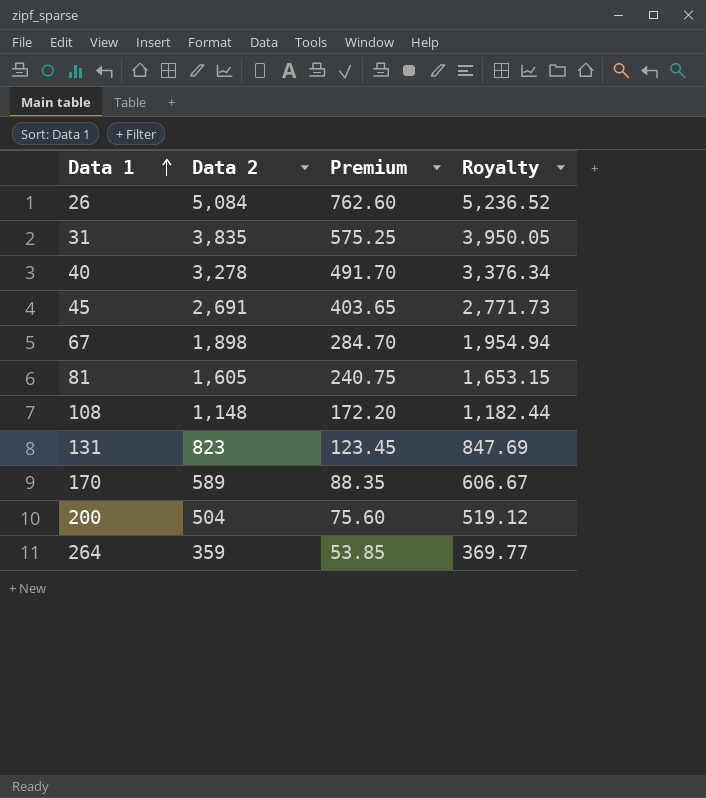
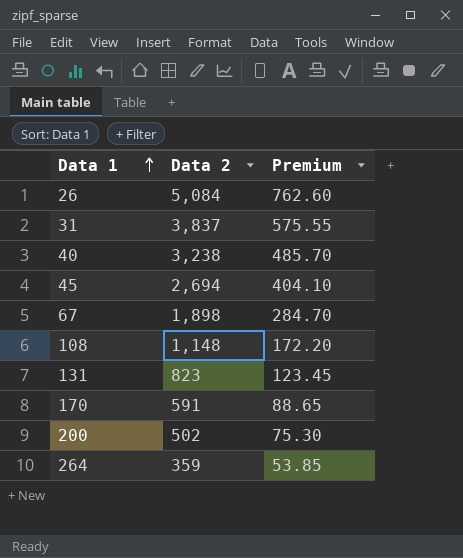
column Royalty | formula: [Data 2] * 1.03 -> none
row 81: 1,605 | 240.75 | 1,653.15 -> none
31 | Data 2: 3,835 -> 3,837
31 | Premium: 575.25 -> 575.55
40 | Data 2: 3,278 -> 3,238
40 | Premium: 491.70 -> 485.70
45 | Data 2: 2,691 -> 2,694
45 | Premium: 403.65 -> 404.10
170 | Data 2: 589 -> 591
170 | Premium: 88.35 -> 88.65
200 | Data 2: 504 -> 502
200 | Premium: 75.60 -> 75.30

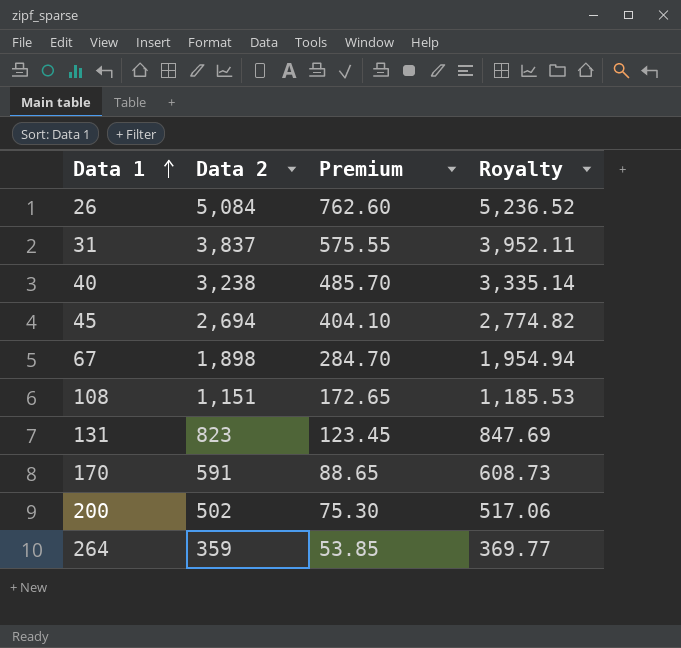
column Royalty | formula: none -> [Data 2] * 1.03
108 | Data 2: 1,148 -> 1,151
108 | Premium: 172.20 -> 172.65

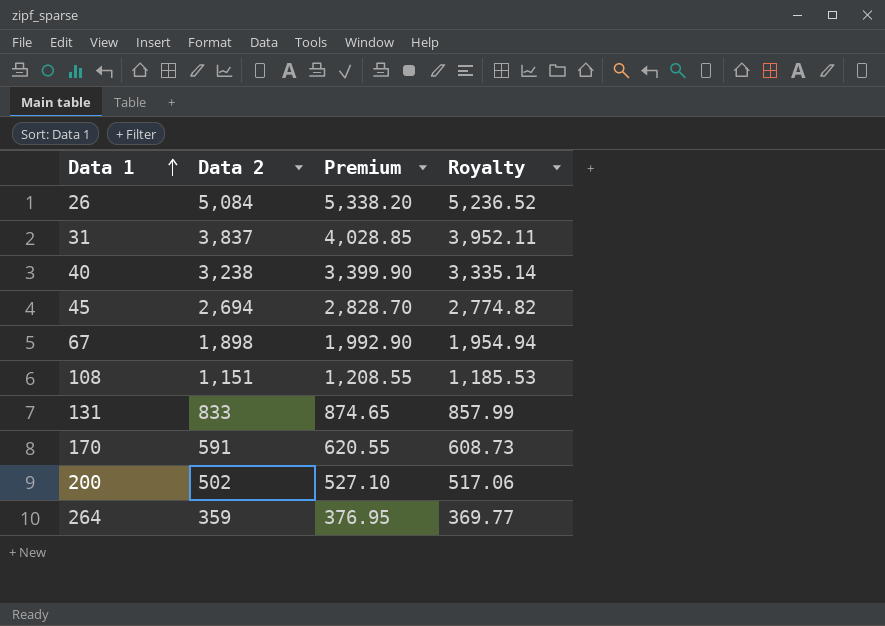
column Premium | formula: [Data 2] * 0.15 -> [Data 2] * 1.05
131 | Data 2: 823 -> 833
131 | Royalty: 847.69 -> 857.99

